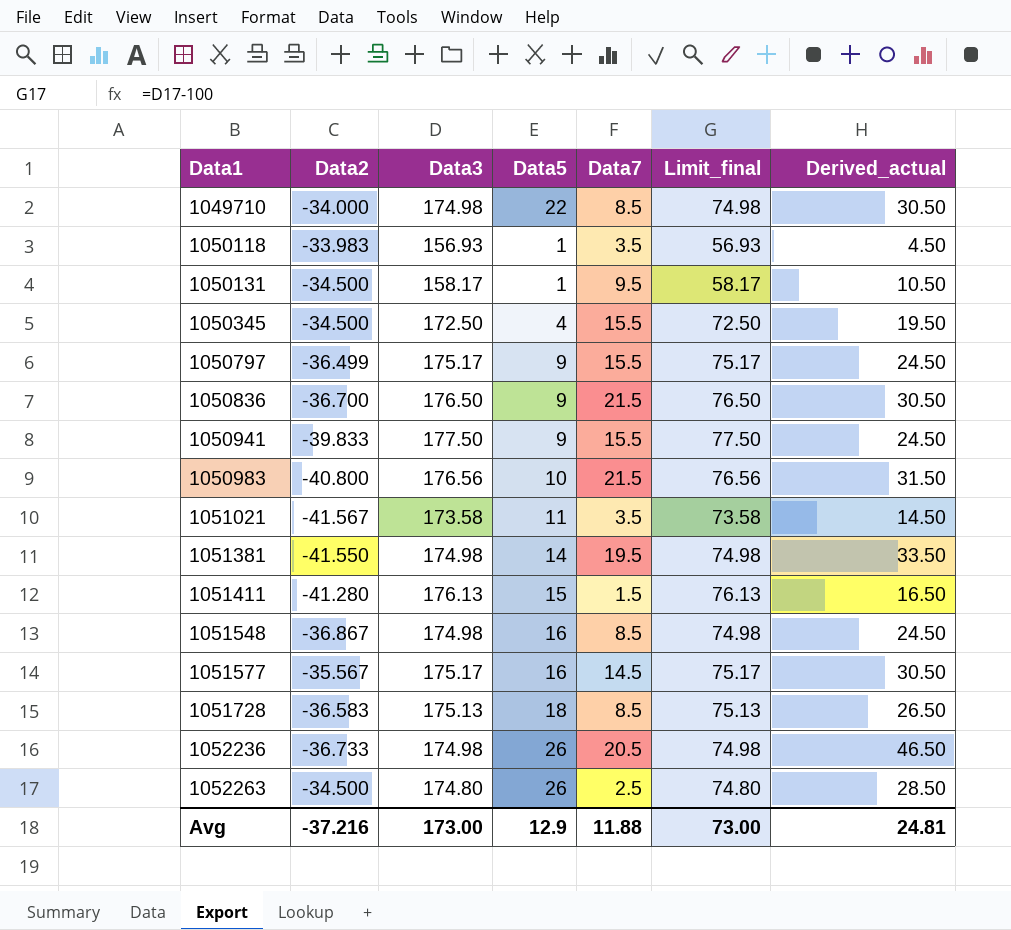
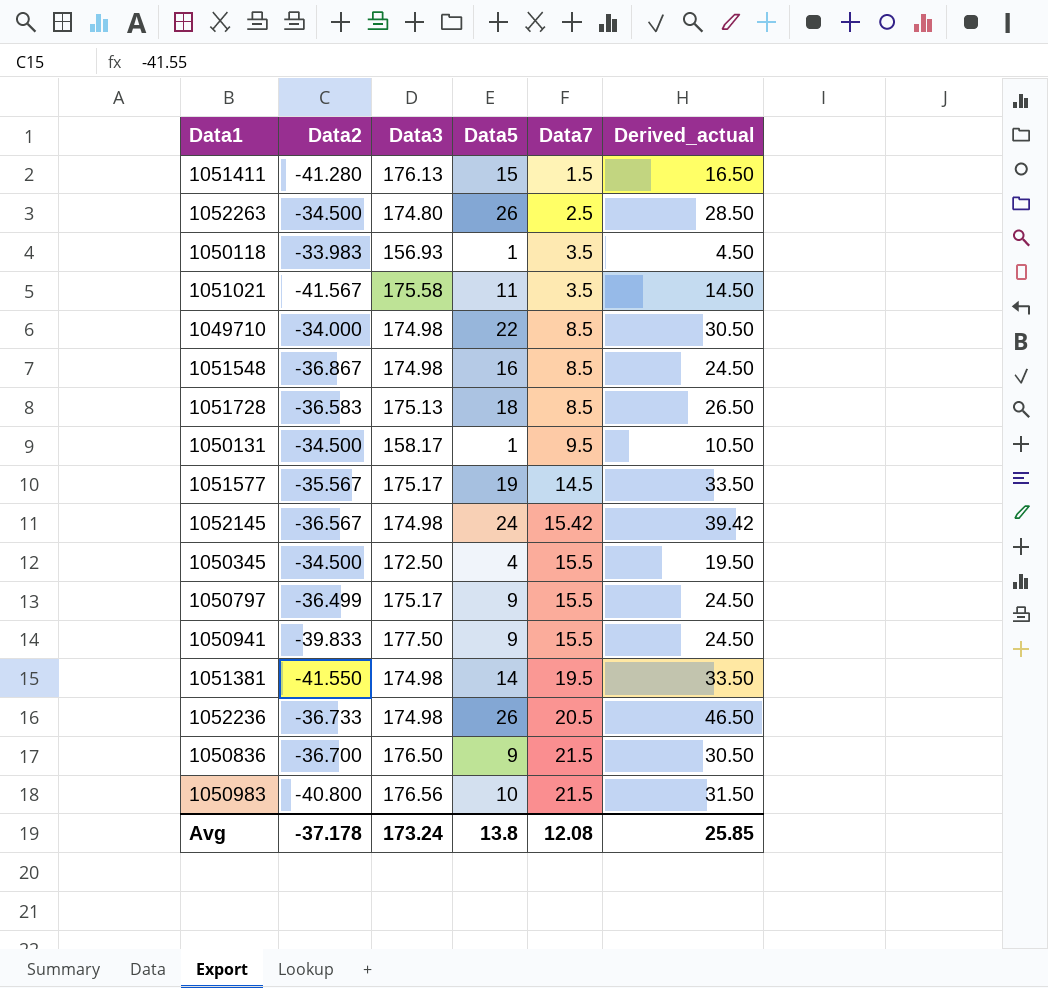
row order: Data1 ascending -> Data7 ascending
column Limit_final | formula: [Data3] - 100 -> none
1051021 | Data3: 173.58 -> 175.58
1051577 | Data5: 16 -> 19
1051577 | Derived_actual: 30.50 -> 33.50
row 1052145: none -> -36.567 | 174.98 | 24 | 15.42 | 39.42
Avg | Data2: -37.216 -> -37.178
Avg | Data3: 173.00 -> 173.24
Avg | Data5: 12.9 -> 13.8
Avg | Data7: 11.88 -> 12.08
Avg | Derived_actual: 24.81 -> 25.85

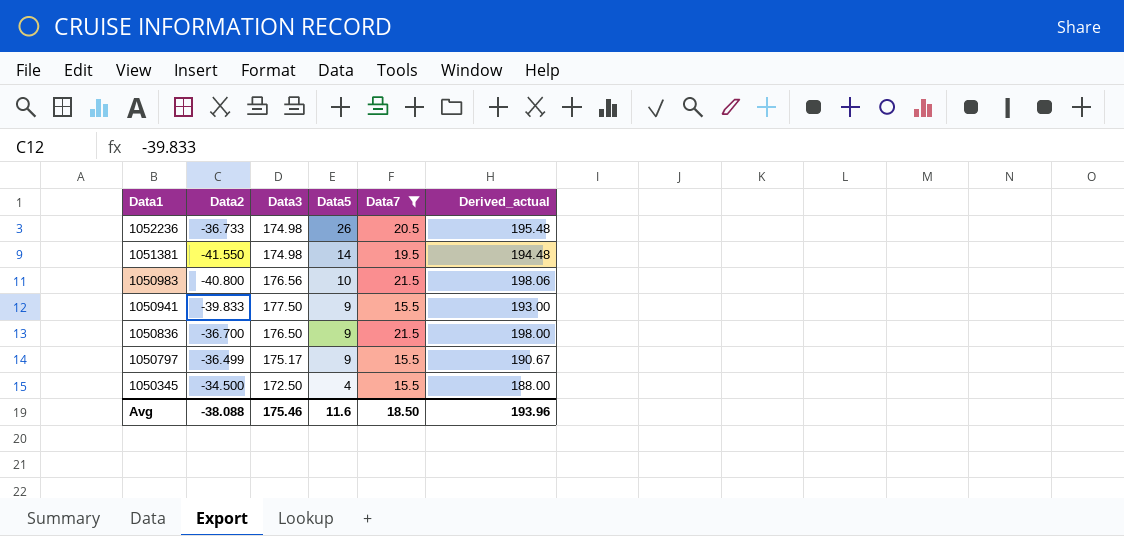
filter: none -> Data7 >= 15.5
row order: Data7 ascending -> Data1 descending
column Derived_actual | formula: [Data5] + [Data7] -> [Data3] + [Data7]
Avg | Data2: -37.178 -> -38.088
Avg | Data3: 173.24 -> 175.46
Avg | Data5: 13.8 -> 11.6
Avg | Data7: 12.08 -> 18.50
Avg | Derived_actual: 25.85 -> 193.96

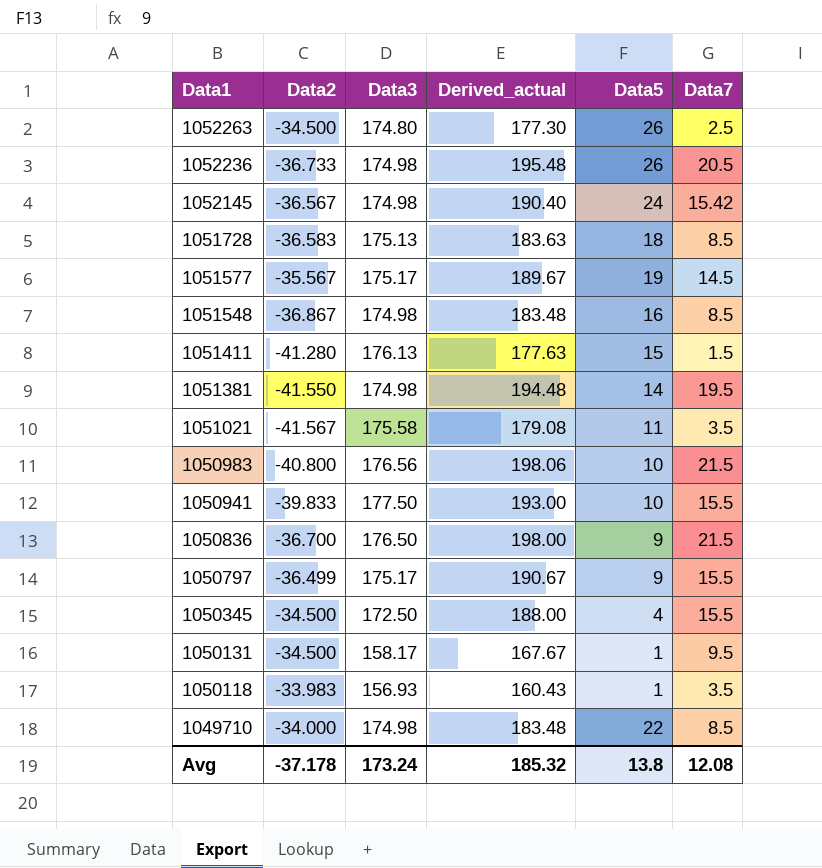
filter: Data7 >= 15.5 -> none
column Derived_actual | position: 6 -> 4
1050941 | Data5: 9 -> 10
Avg | Data2: -38.088 -> -37.178
Avg | Data3: 175.46 -> 173.24
Avg | Derived_actual: 193.96 -> 185.32
Avg | Data5: 11.6 -> 13.8
Avg | Data7: 18.50 -> 12.08

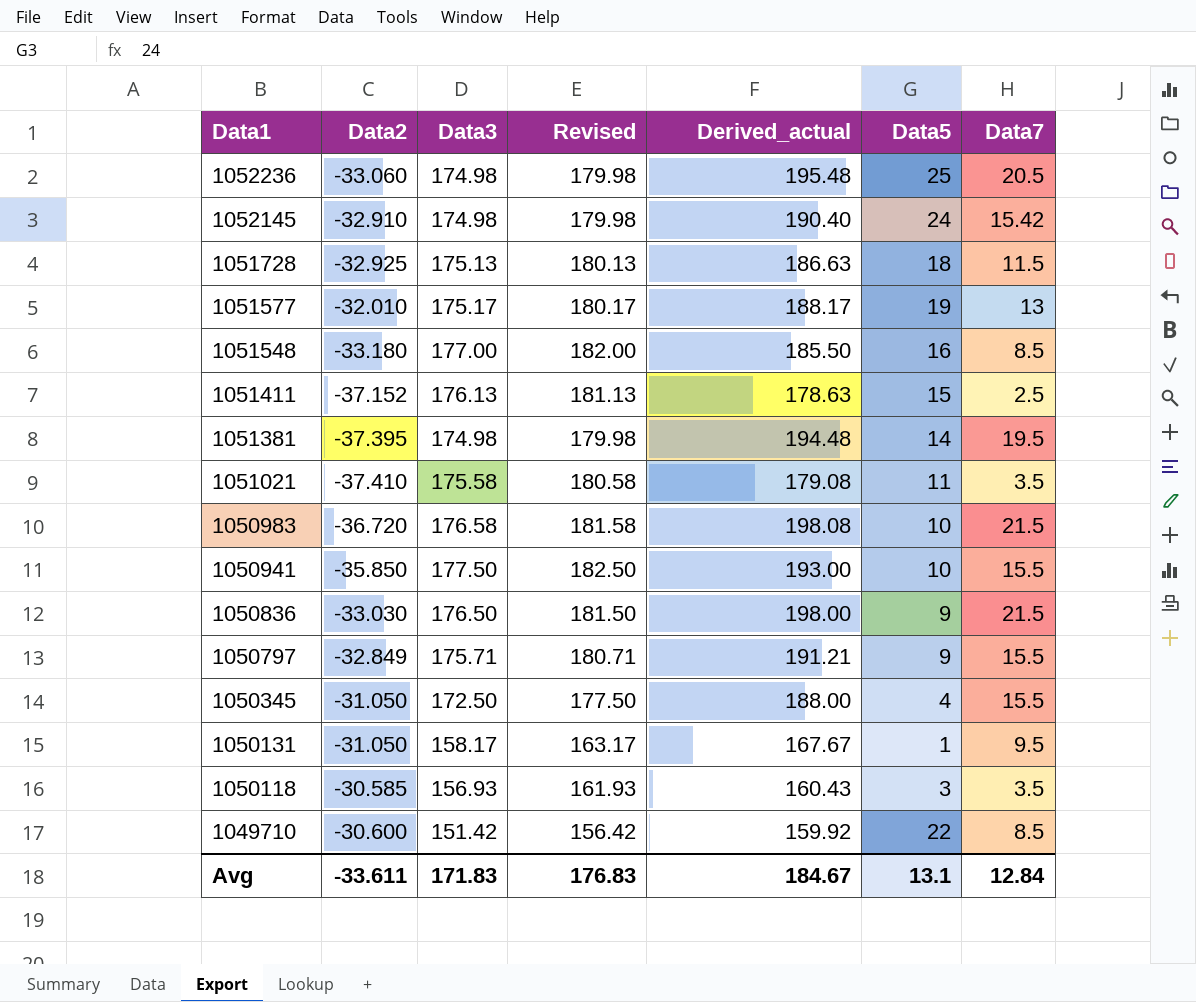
column Revised | formula: none -> [Data3] + 5
row 1052263: -34.500 | 174.80 | 177.30 | 26 | 2.5 -> none
1052236 | Data2: -36.733 -> -33.060
1052236 | Data5: 26 -> 25
1052145 | Data2: -36.567 -> -32.910
1051728 | Data2: -36.583 -> -32.925
1051728 | Derived_actual: 183.63 -> 186.63
1051728 | Data7: 8.5 -> 11.5
1051577 | Data2: -35.567 -> -32.010
1051577 | Derived_actual: 189.67 -> 188.17
1051577 | Data7: 14.5 -> 13
1051548 | Data2: -36.867 -> -33.180
1051548 | Data3: 174.98 -> 177.00
1051548 | Derived_actual: 183.48 -> 185.50
1051411 | Data2: -41.280 -> -37.152
1051411 | Derived_actual: 177.63 -> 178.63
1051411 | Data7: 1.5 -> 2.5
1051381 | Data2: -41.550 -> -37.395
1051021 | Data2: -41.567 -> -37.410
1050983 | Data2: -40.800 -> -36.720
1050983 | Data3: 176.56 -> 176.58
1050983 | Derived_actual: 198.06 -> 198.08
1050941 | Data2: -39.833 -> -35.850
1050836 | Data2: -36.700 -> -33.030
1050797 | Data2: -36.499 -> -32.849
1050797 | Data3: 175.17 -> 175.71
1050797 | Derived_actual: 190.67 -> 191.21
1050345 | Data2: -34.500 -> -31.050
1050131 | Data2: -34.500 -> -31.050
1050118 | Data2: -33.983 -> -30.585
1050118 | Data5: 1 -> 3
1049710 | Data2: -34.000 -> -30.600
1049710 | Data3: 174.98 -> 151.42
1049710 | Derived_actual: 183.48 -> 159.92
Avg | Data2: -37.178 -> -33.611
Avg | Data3: 173.24 -> 171.83
Avg | Derived_actual: 185.32 -> 184.67
Avg | Data5: 13.8 -> 13.1
Avg | Data7: 12.08 -> 12.84

